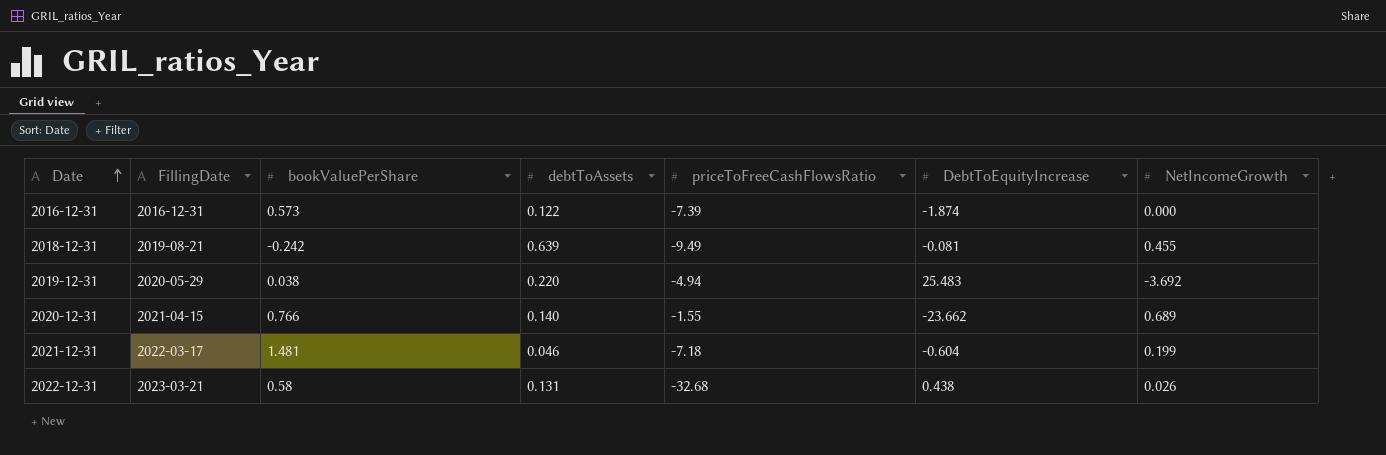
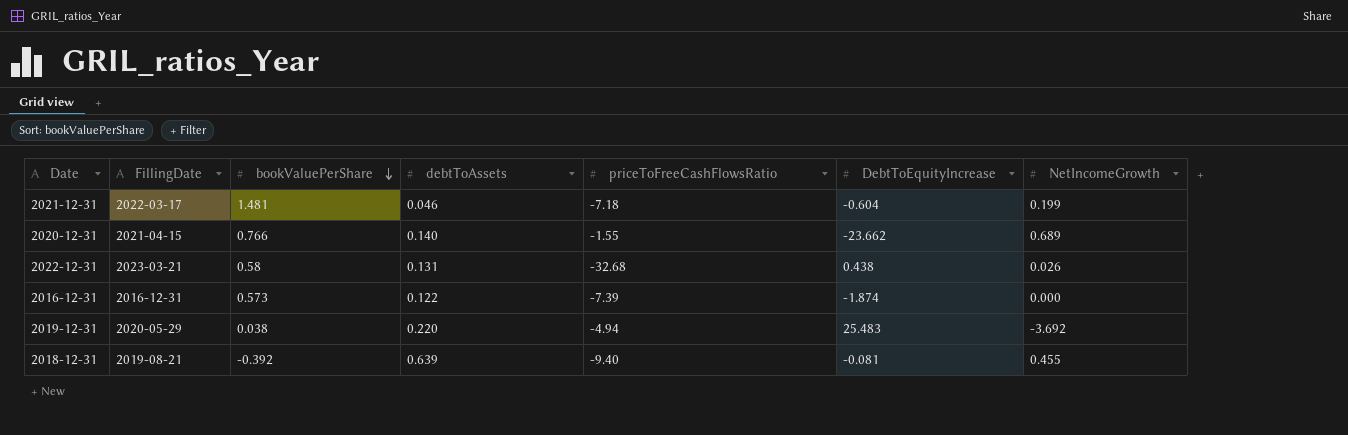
row order: Date ascending -> bookValuePerShare descending
2018-12-31 | bookValuePerShare: -0.242 -> -0.392
2018-12-31 | priceToFreeCashFlowsRatio: -9.49 -> -9.40

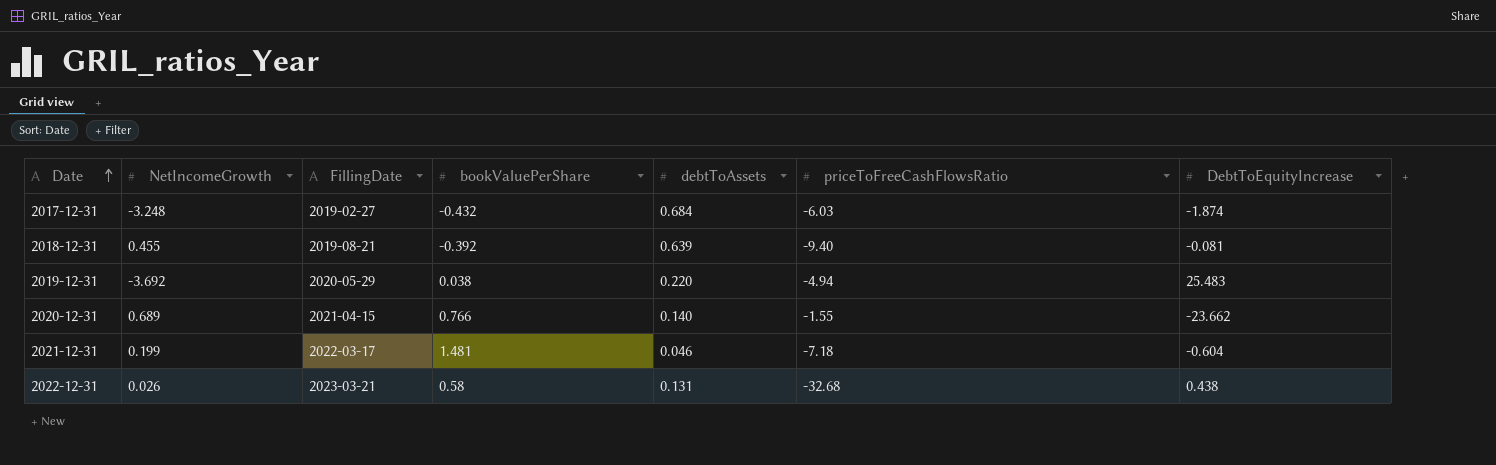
row order: bookValuePerShare descending -> Date ascending
column NetIncomeGrowth | position: 7 -> 2
row 2016-12-31: 2016-12-31 | 0.573 | 0.122 | -7.39 | -1.874 | 0.000 -> none
row 2017-12-31: none -> -3.248 | 2019-02-27 | -0.432 | 0.684 | -6.03 | -1.874

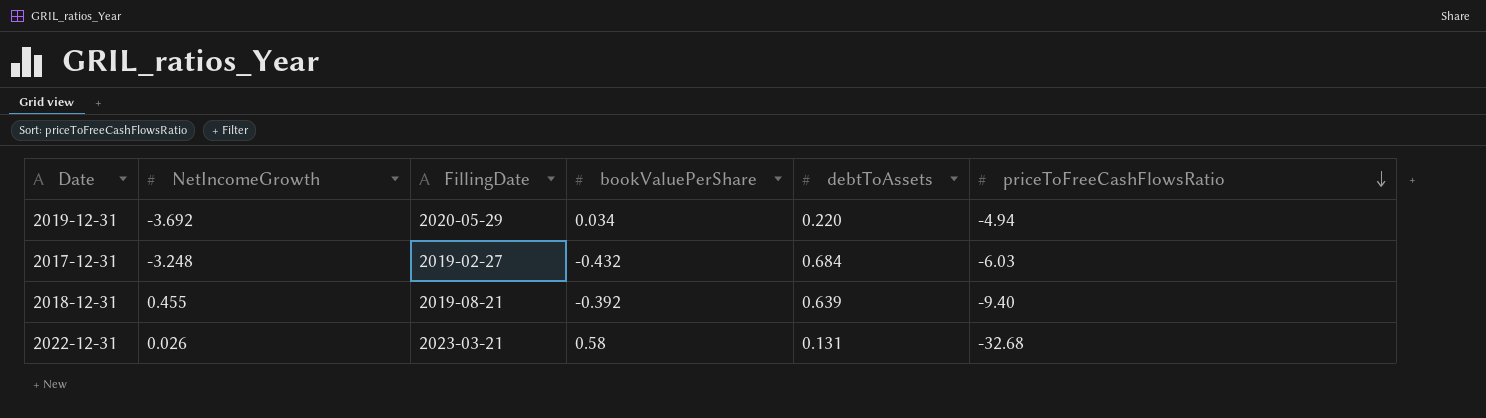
row order: Date ascending -> priceToFreeCashFlowsRatio descending
column DebtToEquityIncrease | position: 7 -> none
row 2020-12-31: 0.689 | 2021-04-15 | 0.766 | 0.140 | -1.55 | -23.662 -> none
row 2021-12-31: 0.199 | 2022-03-17 | 1.481 | 0.046 | -7.18 | -0.604 -> none
2019-12-31 | bookValuePerShare: 0.038 -> 0.034

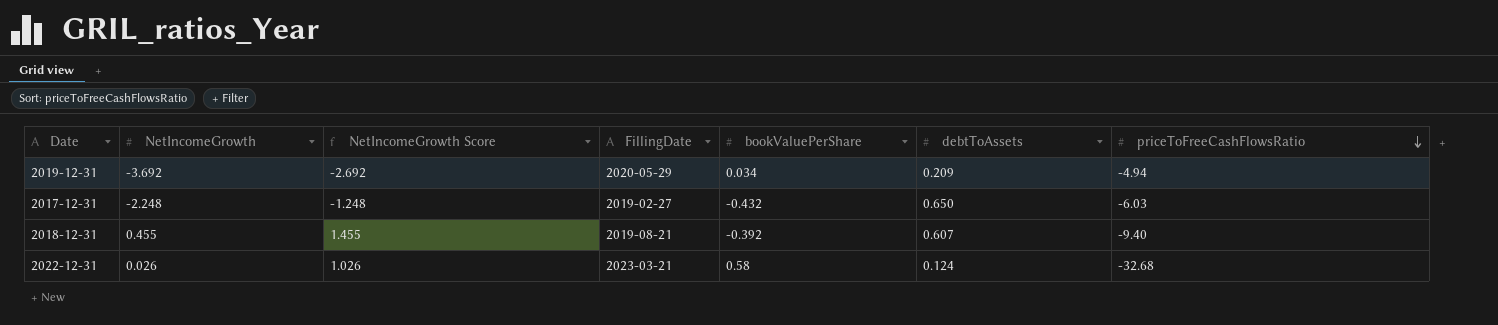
column NetIncomeGrowth Score | formula: none -> [NetIncomeGrowth] + 1
2019-12-31 | debtToAssets: 0.220 -> 0.209
2017-12-31 | NetIncomeGrowth: -3.248 -> -2.248
2017-12-31 | debtToAssets: 0.684 -> 0.650
2018-12-31 | debtToAssets: 0.639 -> 0.607
2022-12-31 | debtToAssets: 0.131 -> 0.124

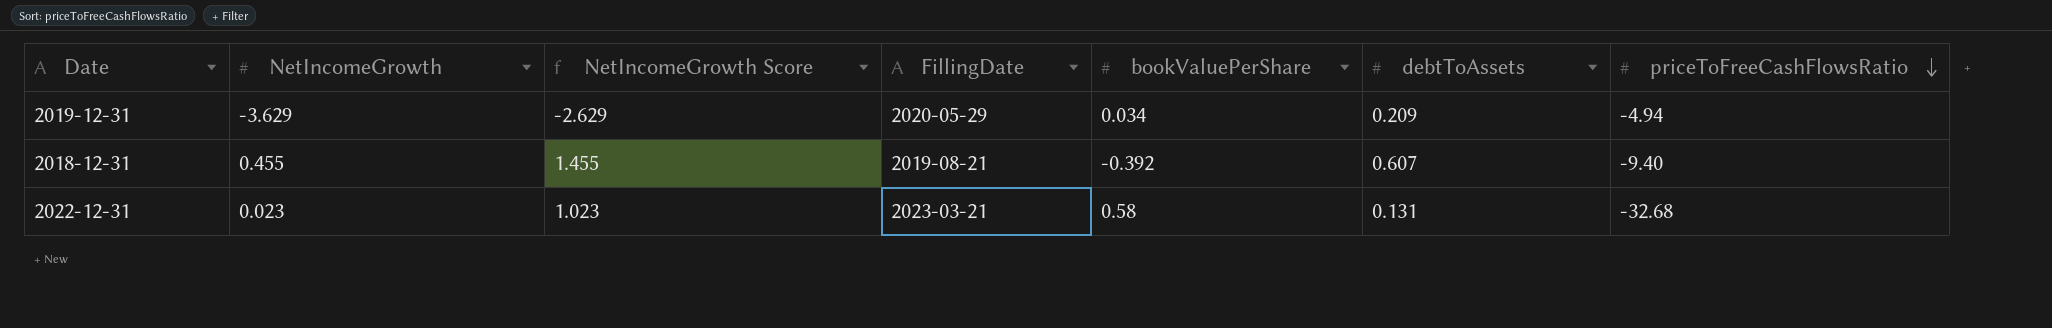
row 2017-12-31: -2.248 | -1.248 | 2019-02-27 | -0.432 | 0.650 | -6.03 -> none
2019-12-31 | NetIncomeGrowth: -3.692 -> -3.629
2019-12-31 | NetIncomeGrowth Score: -2.692 -> -2.629
2022-12-31 | NetIncomeGrowth: 0.026 -> 0.023
2022-12-31 | NetIncomeGrowth Score: 1.026 -> 1.023
2022-12-31 | debtToAssets: 0.124 -> 0.131

